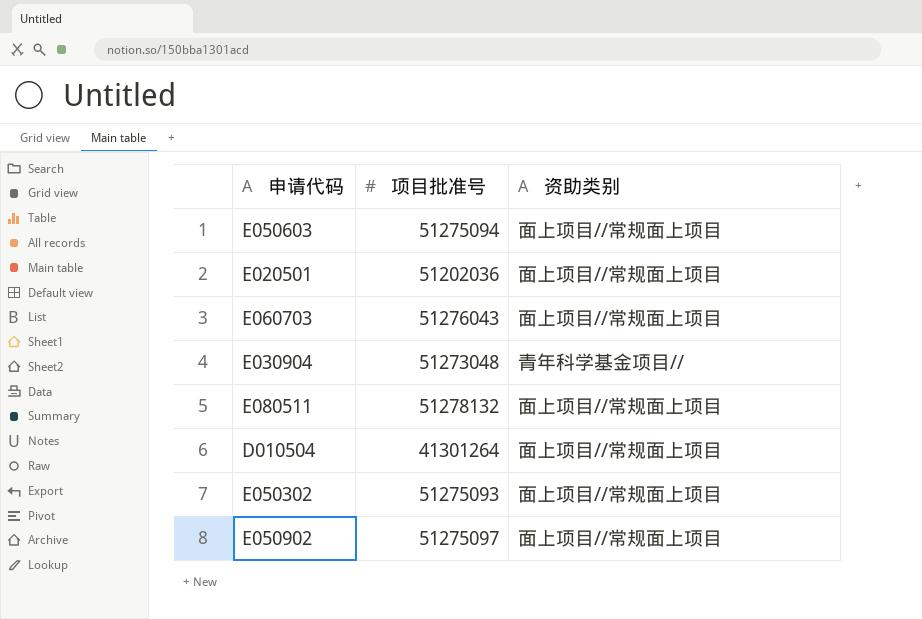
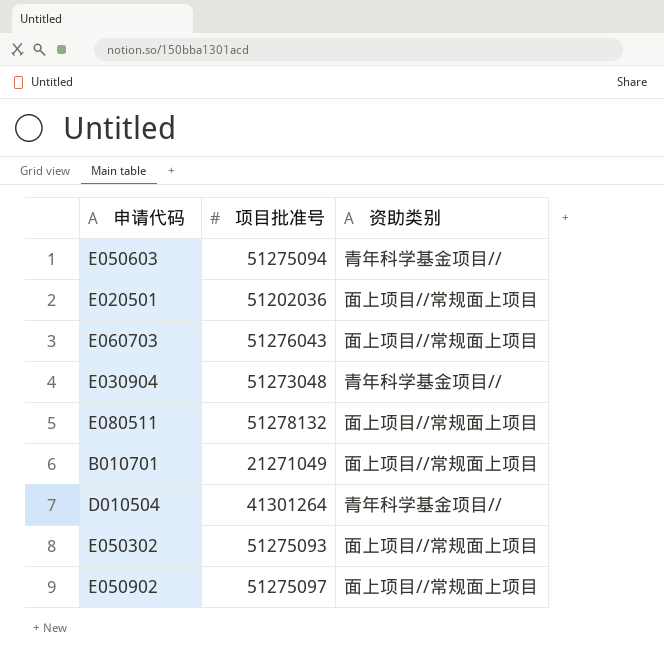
E050603 | 资助类别: 面上项目//常规面上项目 -> 青年科学基金项目//
row B010701: none -> 21271049 | 面上项目//常规面上项目
D010504 | 资助类别: 面上项目//常规面上项目 -> 青年科学基金项目//

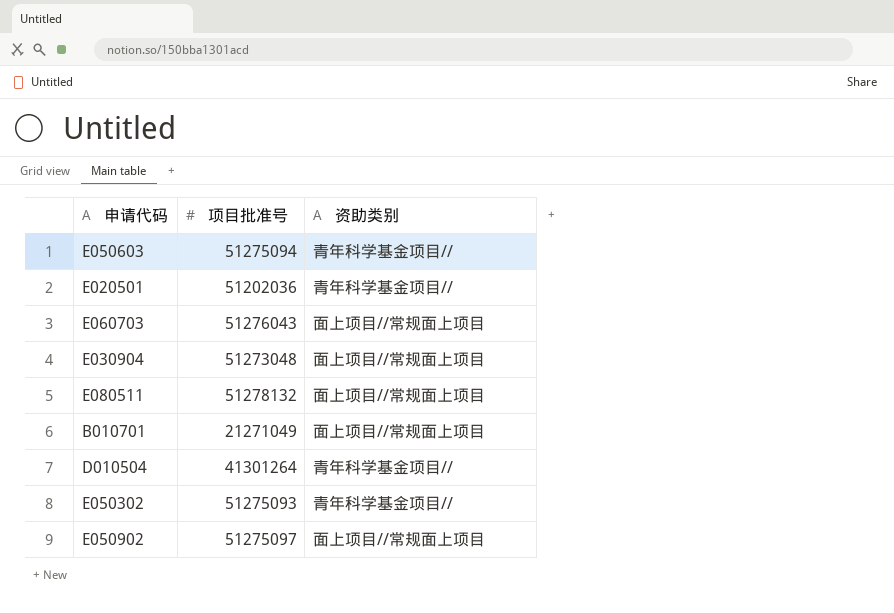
E020501 | 资助类别: 面上项目//常规面上项目 -> 青年科学基金项目//
E030904 | 资助类别: 青年科学基金项目// -> 面上项目//常规面上项目
E050302 | 资助类别: 面上项目//常规面上项目 -> 青年科学基金项目//

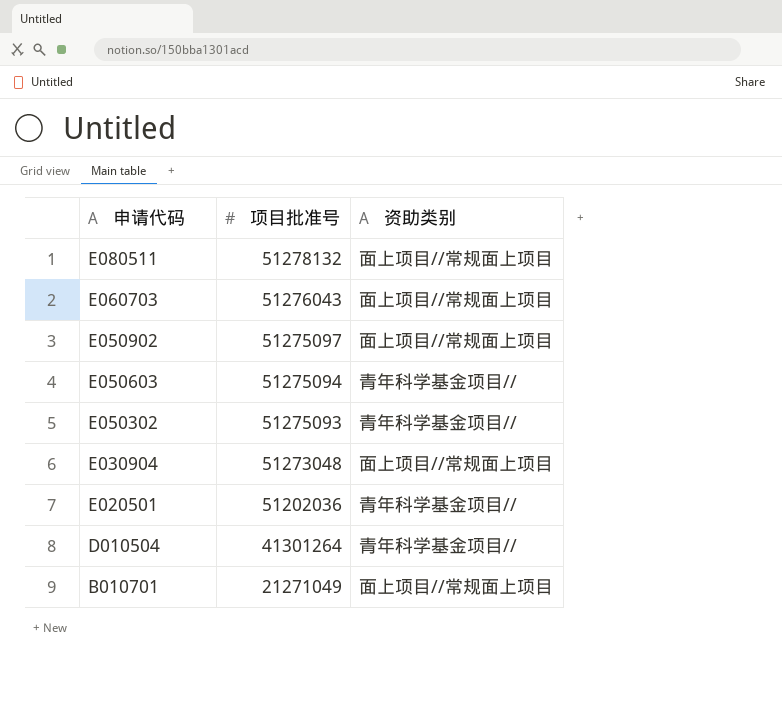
row order: none -> 申请代码 descending

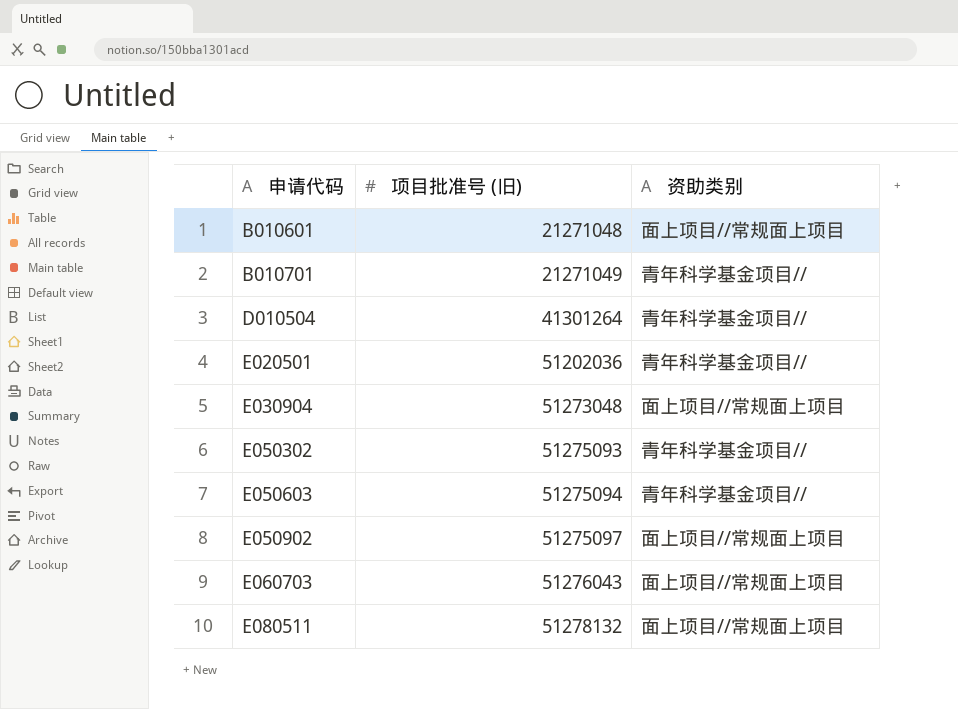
row order: 申请代码 descending -> 申请代码 ascending
column name: 项目批准号 -> 项目批准号 (旧)
row B010601: none -> 21271048 | 面上项目//常规面上项目
B010701 | 资助类别: 面上项目//常规面上项目 -> 青年科学基金项目//

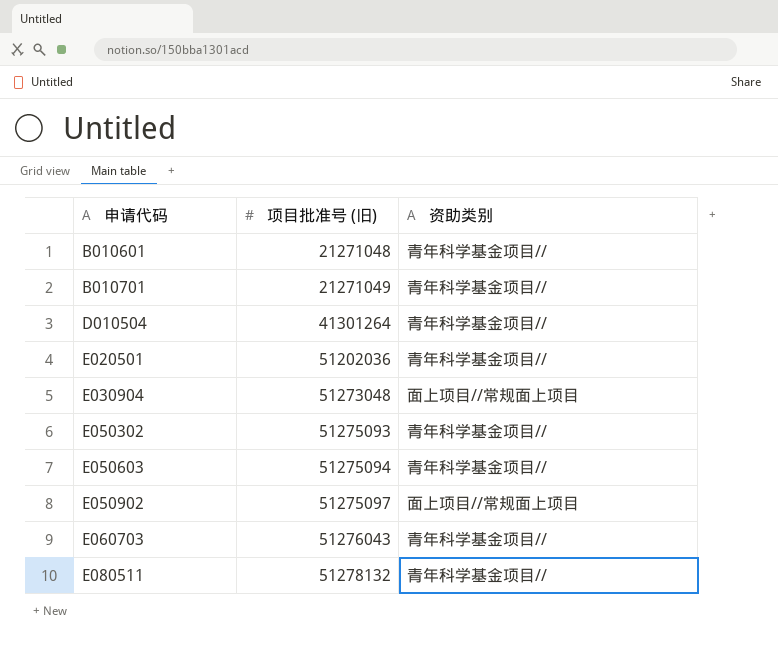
B010601 | 资助类别: 面上项目//常规面上项目 -> 青年科学基金项目//
E060703 | 资助类别: 面上项目//常规面上项目 -> 青年科学基金项目//
E080511 | 资助类别: 面上项目//常规面上项目 -> 青年科学基金项目//

